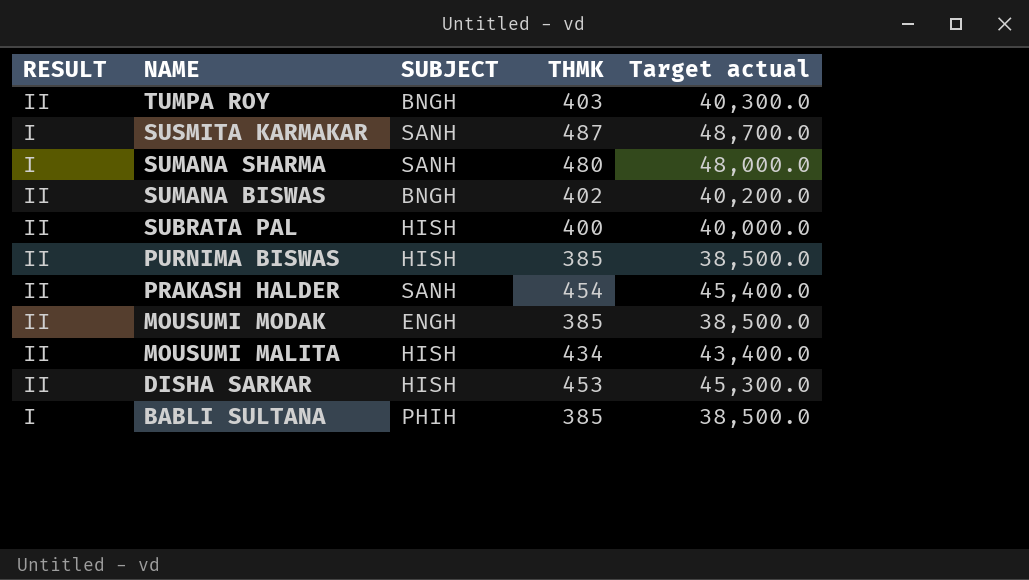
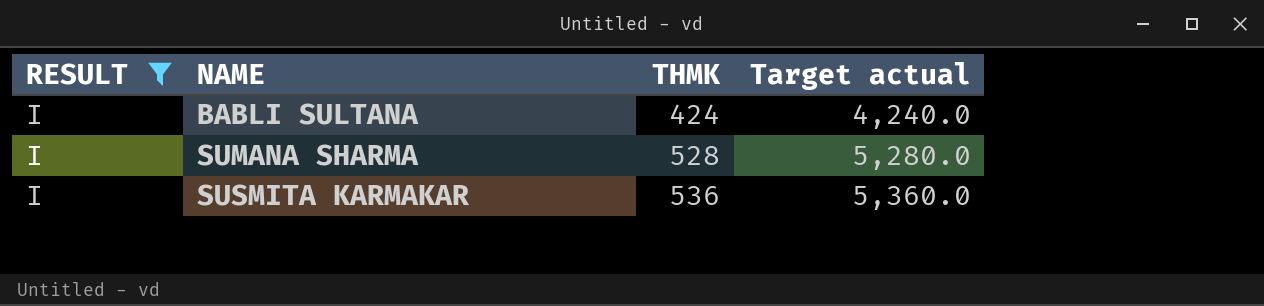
filter: none -> RESULT = I
row order: NAME descending -> NAME ascending
column SUBJECT | position: 3 -> none
column Target actual | formula: [THMK] * 100 -> [THMK] * 10
BABLI SULTANA | THMK: 385 -> 424
SUMANA SHARMA | THMK: 480 -> 528
SUSMITA KARMAKAR | THMK: 487 -> 536

